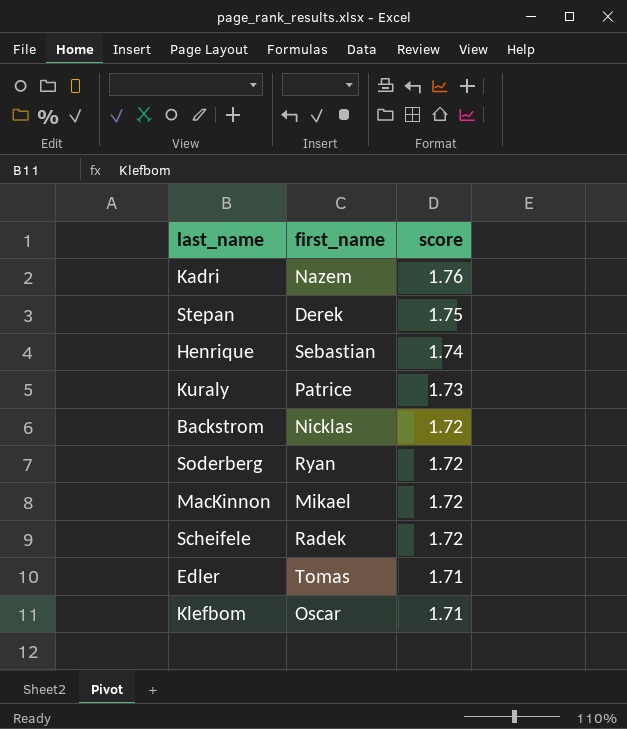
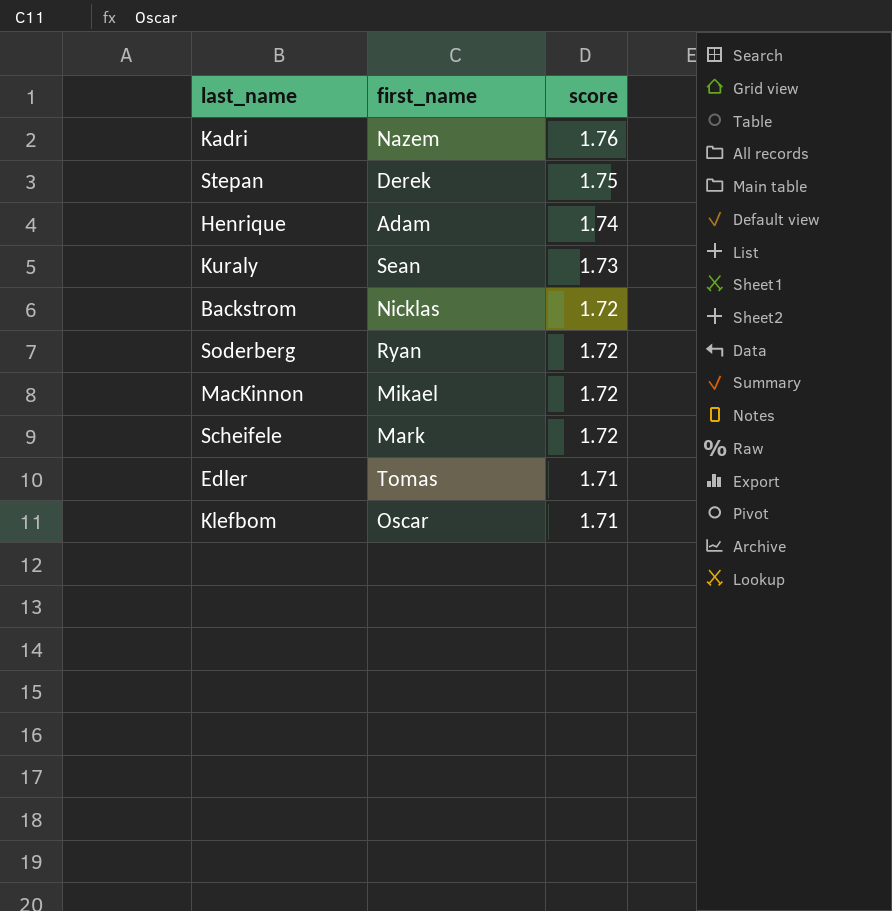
Henrique | first_name: Sebastian -> Adam
Kuraly | first_name: Patrice -> Sean
Scheifele | first_name: Radek -> Mark

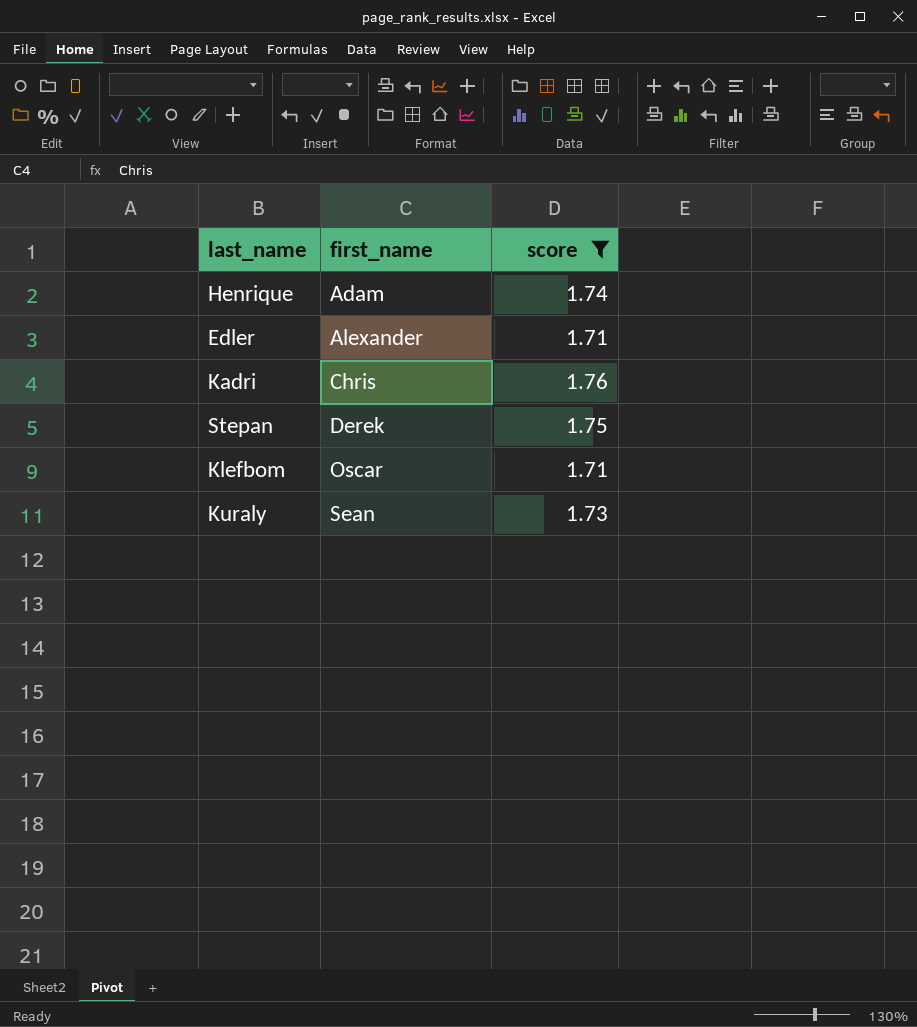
filter: none -> score != 1.72
row order: score descending -> first_name ascending
Edler | first_name: Tomas -> Alexander
Kadri | first_name: Nazem -> Chris

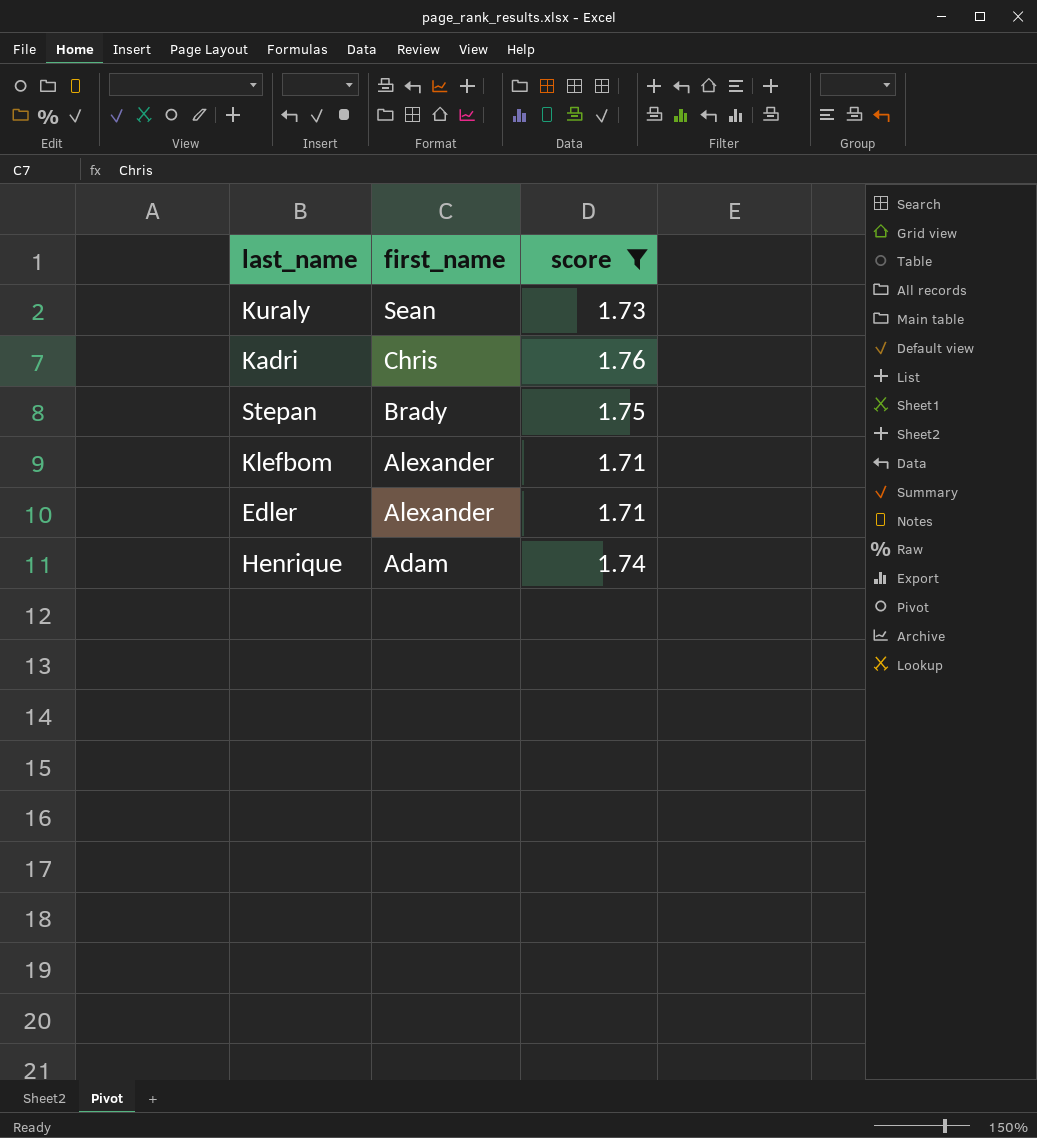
row order: first_name ascending -> first_name descending
Stepan | first_name: Derek -> Brady
Klefbom | first_name: Oscar -> Alexander

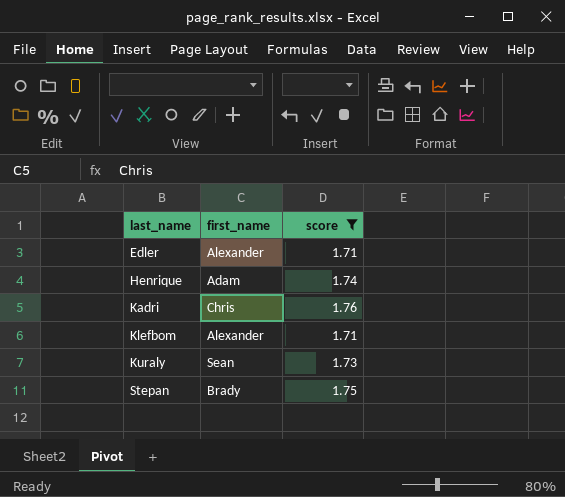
row order: first_name descending -> last_name ascending

